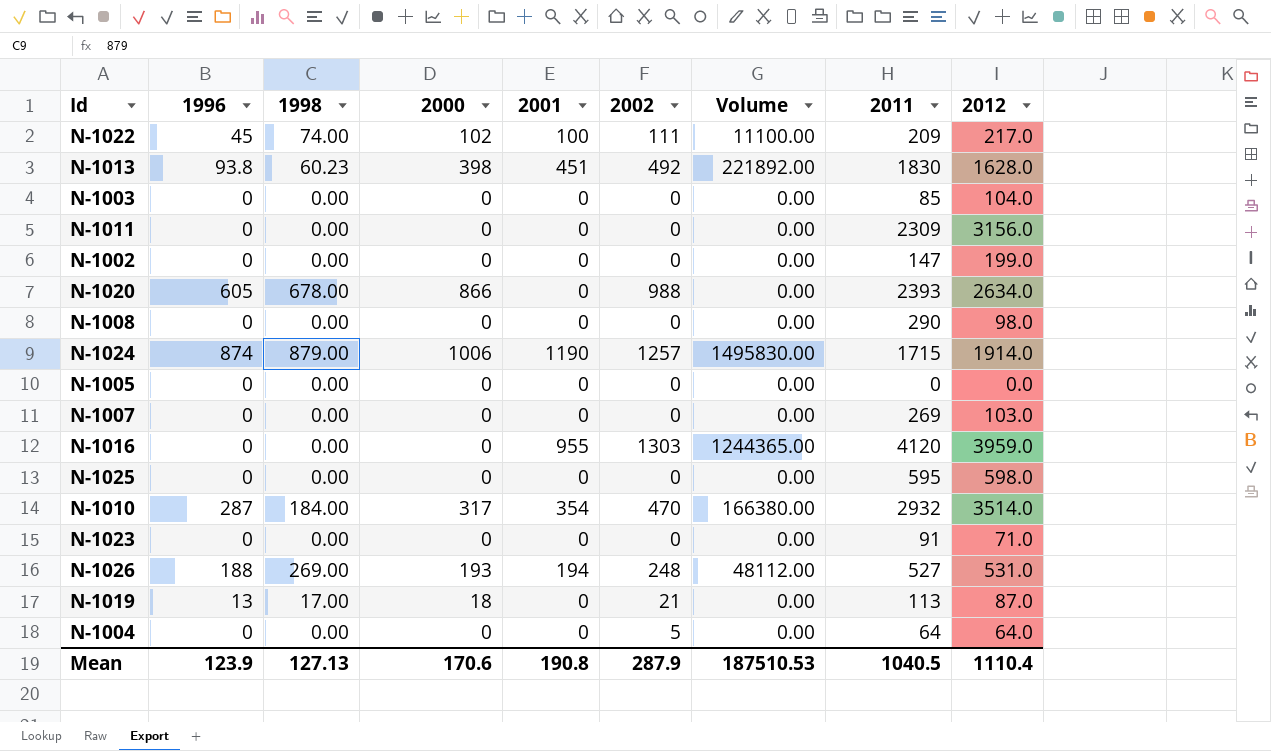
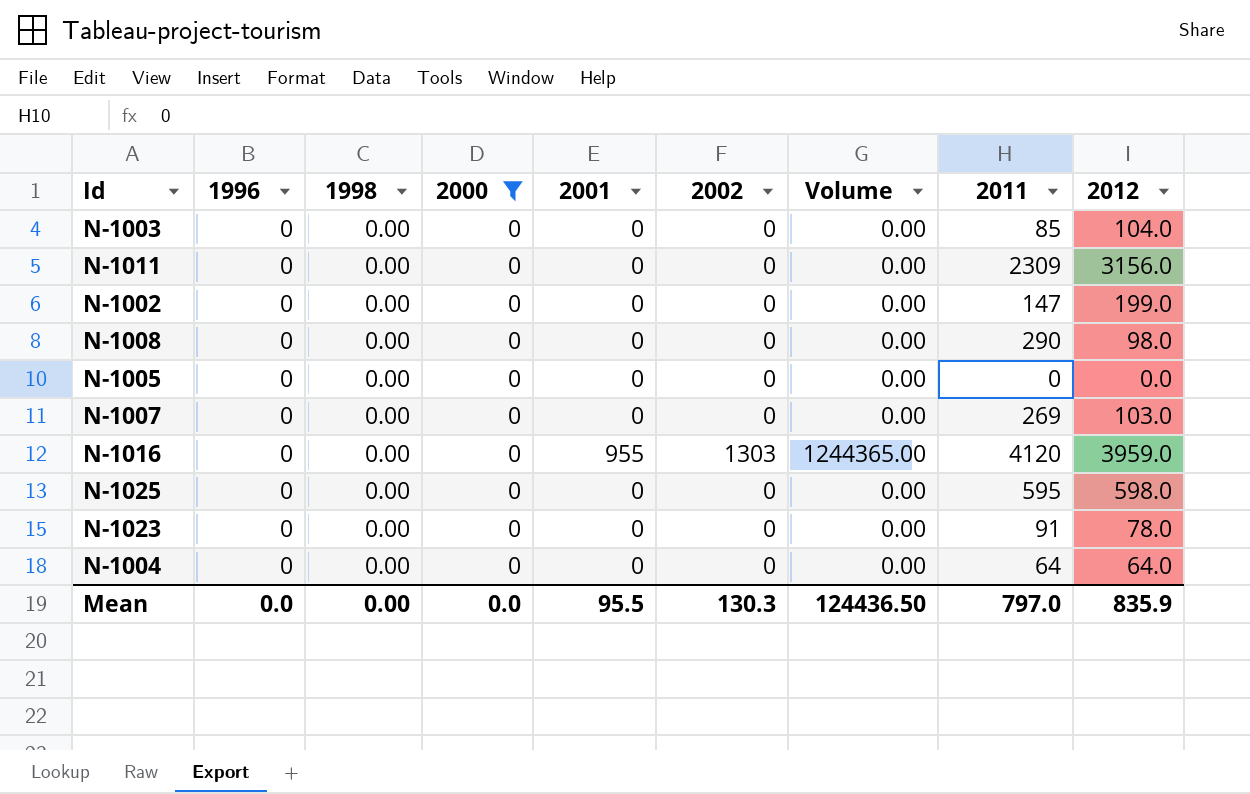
filter: none -> 2000 = 0
N-1023 | 2012: 71.0 -> 78.0
N-1004 | 2002: 5 -> 0
Mean | 1996: 123.9 -> 0.0
Mean | 1998: 127.13 -> 0.00
Mean | 2000: 170.6 -> 0.0
Mean | 2001: 190.8 -> 95.5
Mean | 2002: 287.9 -> 130.3
Mean | Volume: 187510.53 -> 124436.50
Mean | 2011: 1040.5 -> 797.0
Mean | 2012: 1110.4 -> 835.9

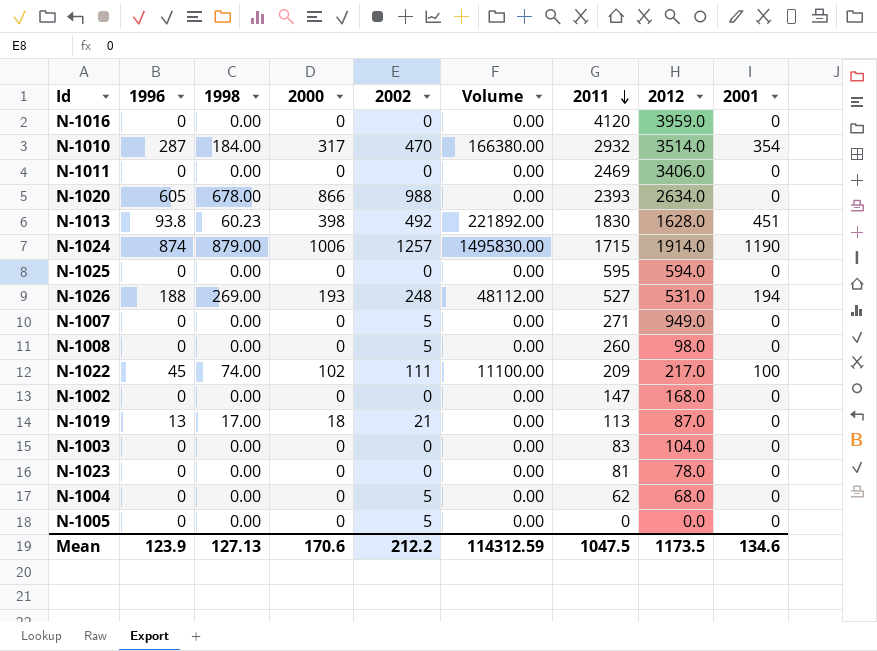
filter: 2000 = 0 -> none
row order: none -> 2011 descending
column 2001 | position: 5 -> 9
N-1016 | 2002: 1303 -> 0
N-1016 | Volume: 1244365.00 -> 0.00
N-1016 | 2001: 955 -> 0
N-1011 | 2011: 2309 -> 2469
N-1011 | 2012: 3156.0 -> 3406.0
N-1025 | 2012: 598.0 -> 594.0
N-1007 | 2002: 0 -> 5
N-1007 | 2011: 269 -> 271
N-1007 | 2012: 103.0 -> 949.0
N-1008 | 2002: 0 -> 5
N-1008 | 2011: 290 -> 260
N-1002 | 2012: 199.0 -> 168.0
N-1003 | 2011: 85 -> 83
N-1023 | 2011: 91 -> 81
N-1004 | 2002: 0 -> 5
N-1004 | 2011: 64 -> 62
N-1004 | 2012: 64.0 -> 68.0
N-1005 | 2002: 0 -> 5
Mean | 1996: 0.0 -> 123.9
Mean | 1998: 0.00 -> 127.13
Mean | 2000: 0.0 -> 170.6
Mean | 2002: 130.3 -> 212.2
Mean | Volume: 124436.50 -> 114312.59
Mean | 2011: 797.0 -> 1047.5
Mean | 2012: 835.9 -> 1173.5
Mean | 2001: 95.5 -> 134.6

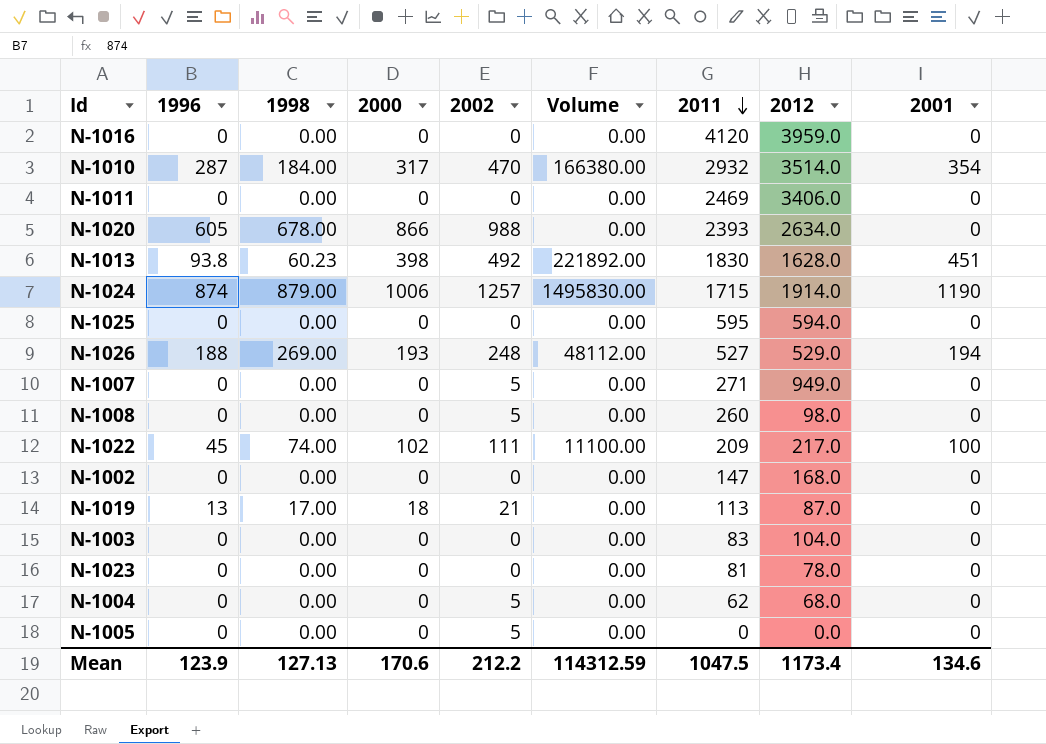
N-1026 | 2012: 531.0 -> 529.0
Mean | 2012: 1173.5 -> 1173.4

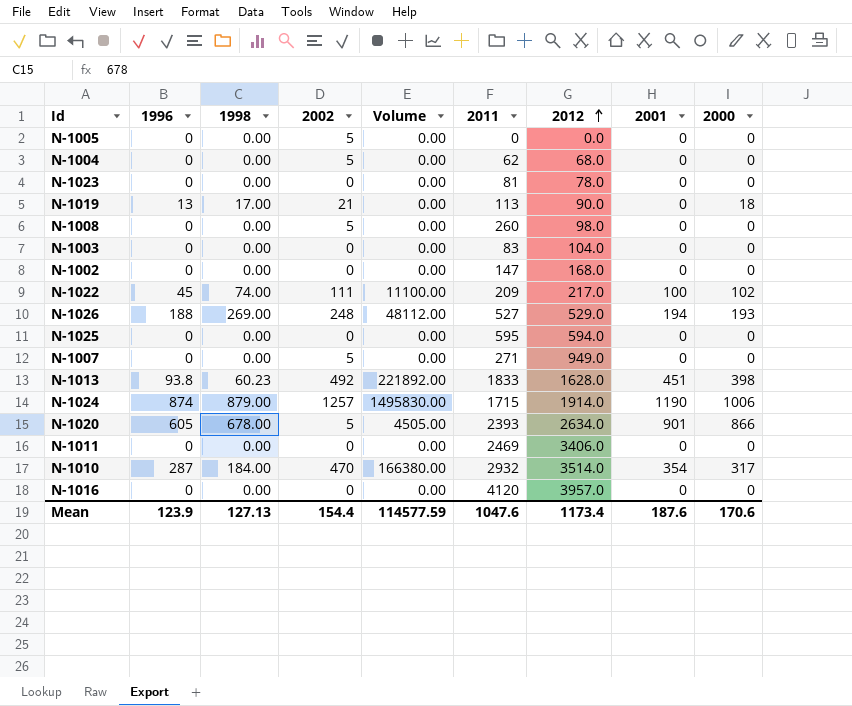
row order: 2011 descending -> 2012 ascending
column 2000 | position: 4 -> 9
N-1019 | 2012: 87.0 -> 90.0
N-1013 | 2011: 1830 -> 1833
N-1020 | 2002: 988 -> 5
N-1020 | Volume: 0.00 -> 4505.00
N-1020 | 2001: 0 -> 901
N-1016 | 2012: 3959.0 -> 3957.0
Mean | 2002: 212.2 -> 154.4
Mean | Volume: 114312.59 -> 114577.59
Mean | 2011: 1047.5 -> 1047.6
Mean | 2001: 134.6 -> 187.6

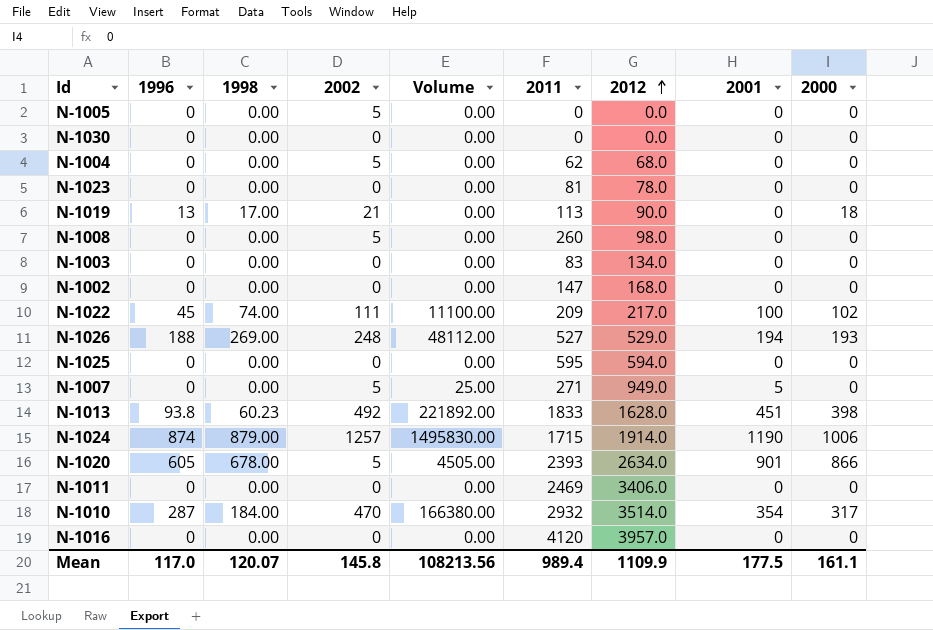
row N-1030: none -> 0 | 0.00 | 0 | 0.00 | 0 | 0.0 | 0 | 0
N-1003 | 2012: 104.0 -> 134.0
N-1007 | Volume: 0.00 -> 25.00
N-1007 | 2001: 0 -> 5
Mean | 1996: 123.9 -> 117.0
Mean | 1998: 127.13 -> 120.07
Mean | 2002: 154.4 -> 145.8
Mean | Volume: 114577.59 -> 108213.56
Mean | 2011: 1047.6 -> 989.4
Mean | 2012: 1173.4 -> 1109.9
Mean | 2001: 187.6 -> 177.5
Mean | 2000: 170.6 -> 161.1

